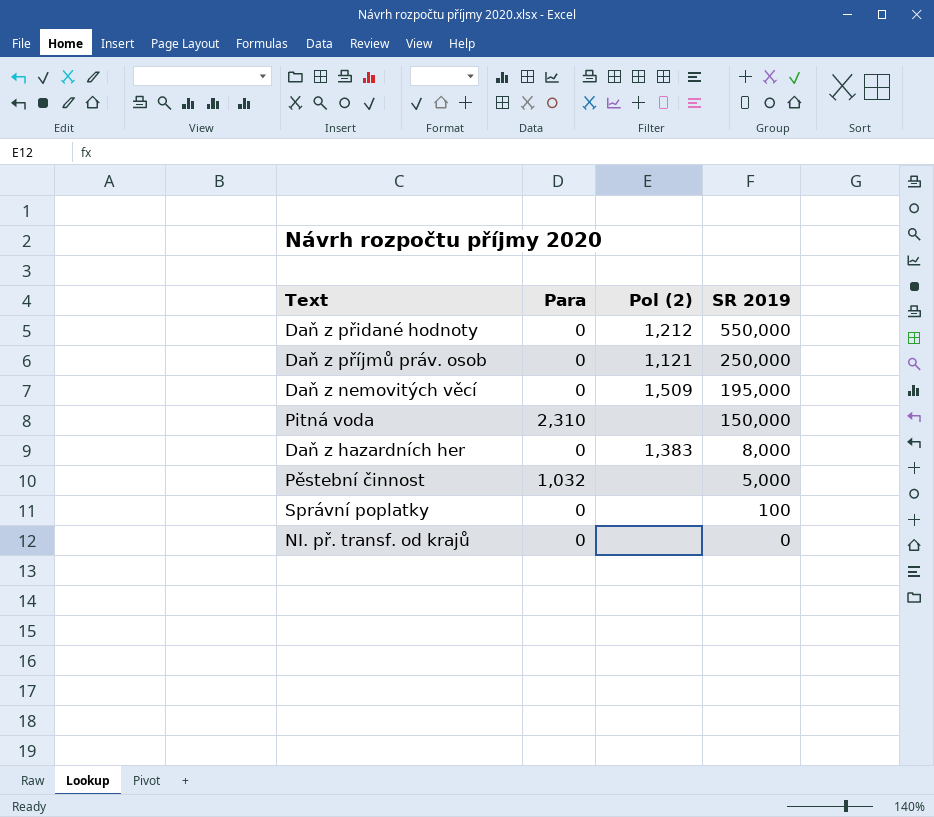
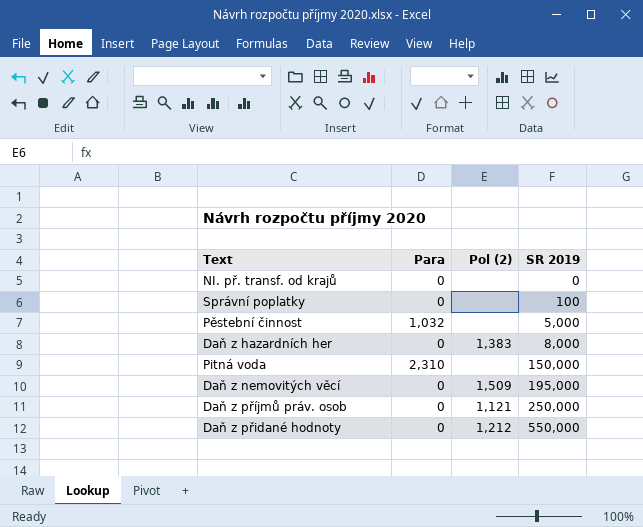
row order: SR 2019 descending -> SR 2019 ascending

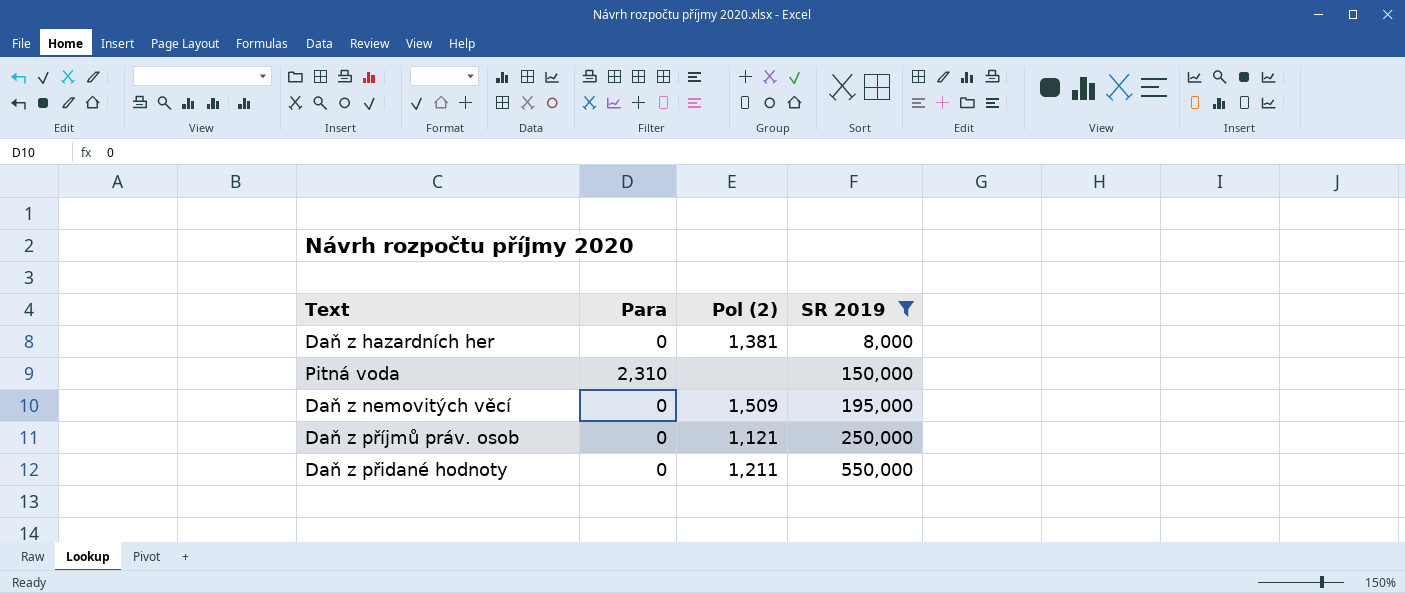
filter: none -> SR 2019 >= 8,000
Daň z hazardních her | Pol (2): 1,383 -> 1,381
Daň z přidané hodnoty | Pol (2): 1,212 -> 1,211

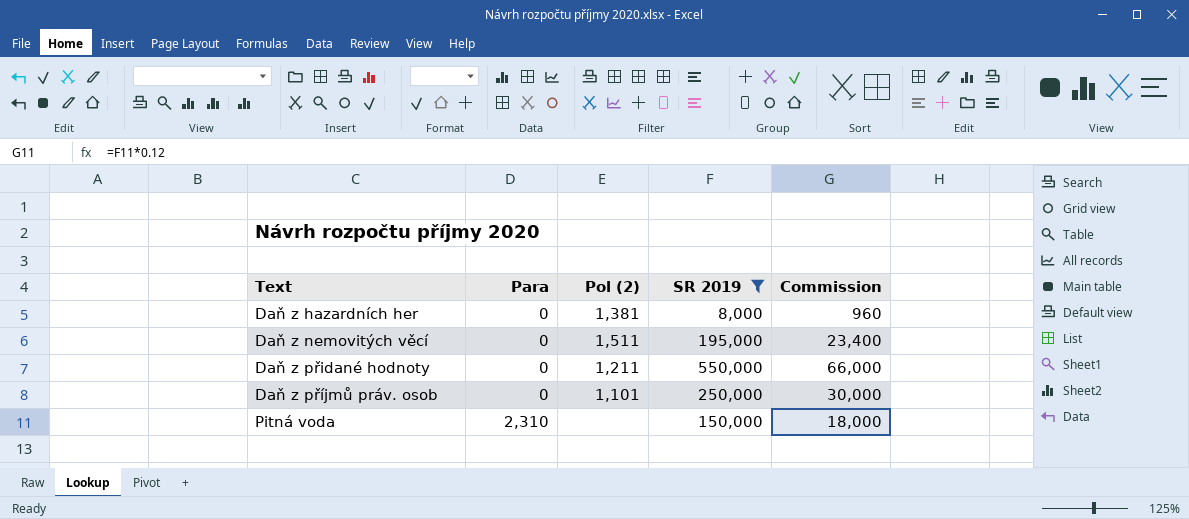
row order: SR 2019 ascending -> Text ascending
column Commission | formula: none -> [SR 2019] * 0.12
Daň z nemovitých věcí | Pol (2): 1,509 -> 1,511
Daň z příjmů práv. osob | Pol (2): 1,121 -> 1,101

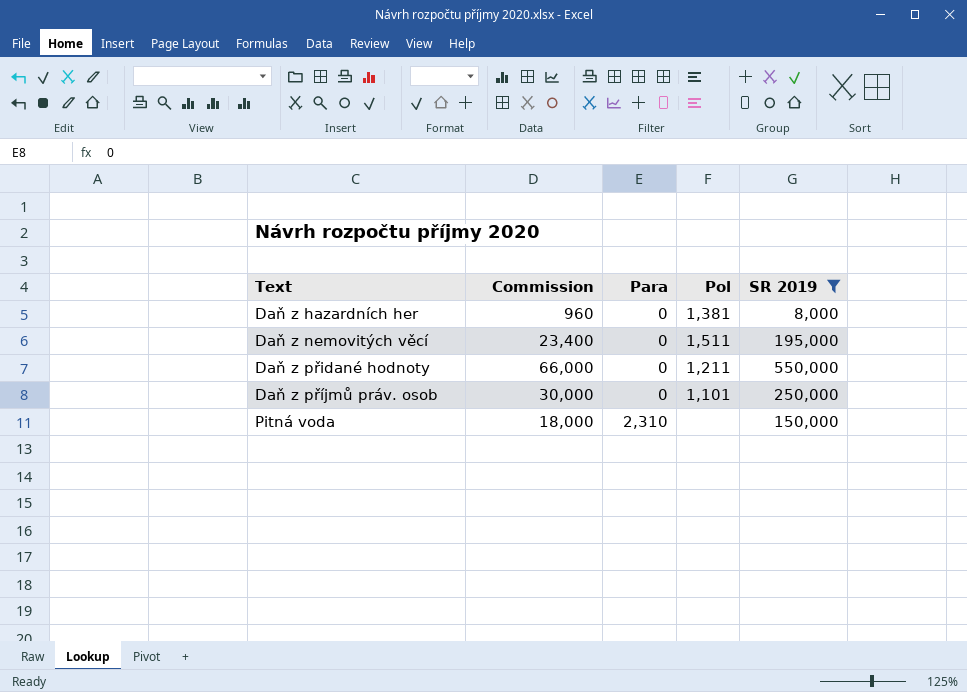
column Commission | position: 5 -> 2
column name: Pol (2) -> Pol

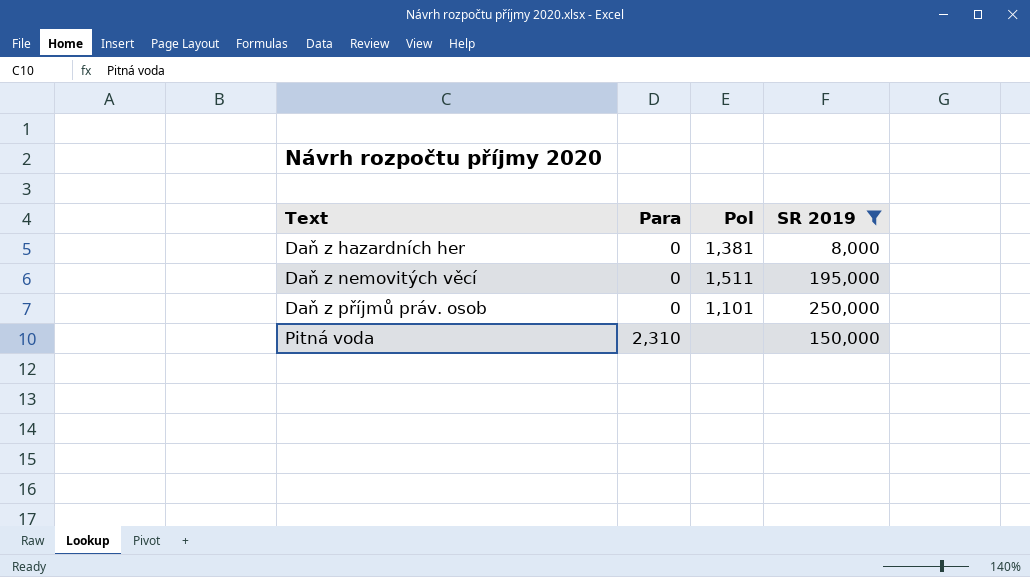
column Commission | formula: [SR 2019] * 0.12 -> none
row Daň z přidané hodnoty: 66,000 | 0 | 1,211 | 550,000 -> none

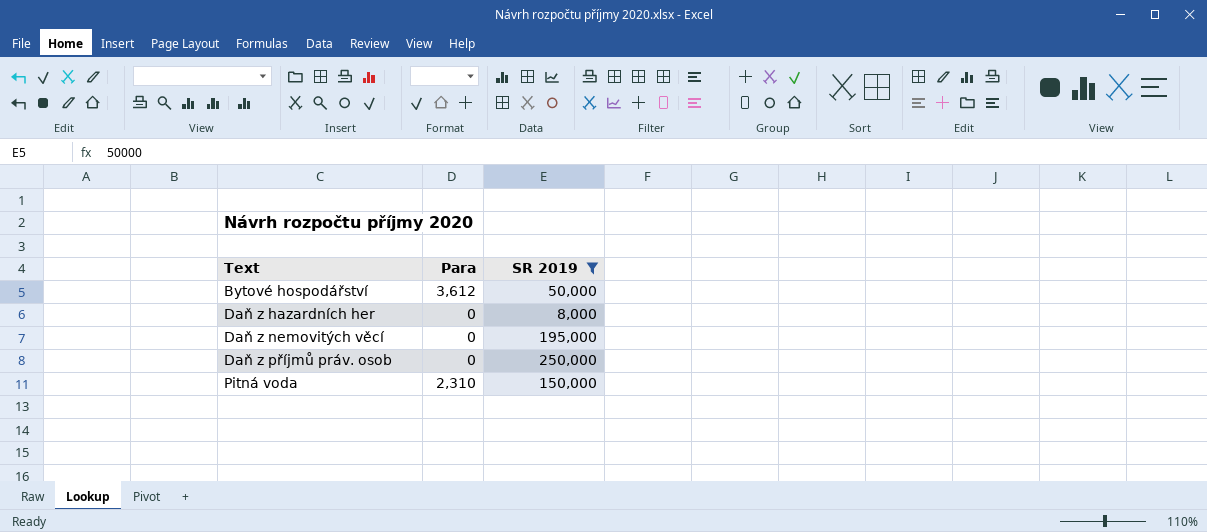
column Pol | position: 3 -> none
row Bytové hospodářství: none -> 3,612 | 50,000

